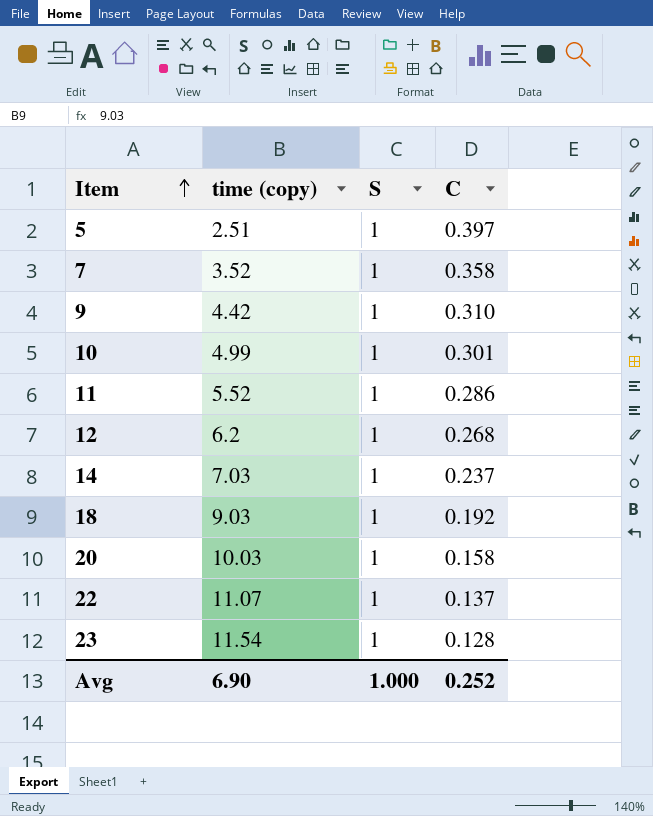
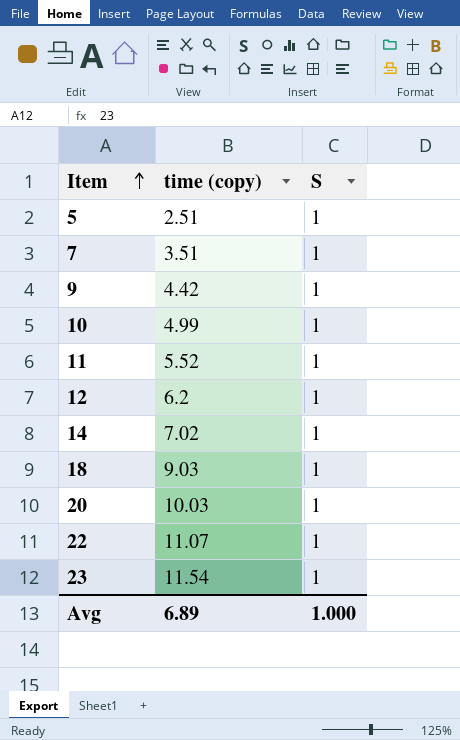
column C | position: 4 -> none
7 | time (copy): 3.52 -> 3.51
14 | time (copy): 7.03 -> 7.02
Avg | time (copy): 6.90 -> 6.89

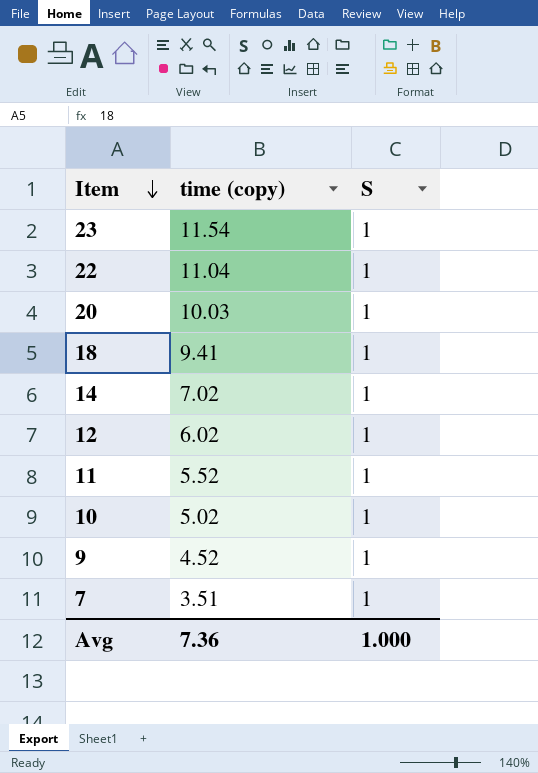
row order: Item ascending -> Item descending
row 5: 2.51 | 1 -> none
22 | time (copy): 11.07 -> 11.04
18 | time (copy): 9.03 -> 9.41
12 | time (copy): 6.2 -> 6.02
10 | time (copy): 4.99 -> 5.02
9 | time (copy): 4.42 -> 4.52
Avg | time (copy): 6.89 -> 7.36

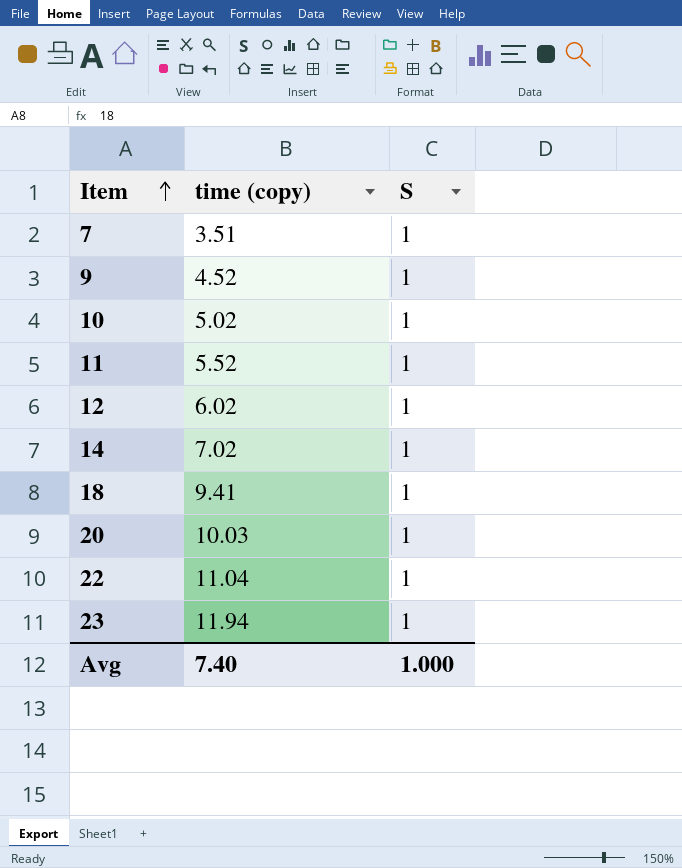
row order: Item descending -> Item ascending
23 | time (copy): 11.54 -> 11.94
Avg | time (copy): 7.36 -> 7.40

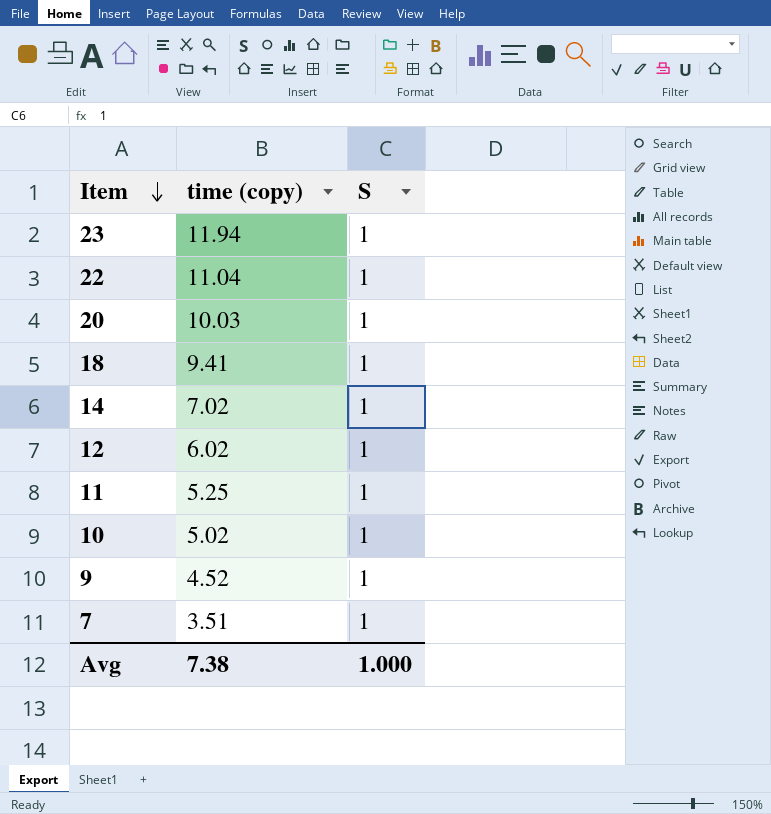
row order: Item ascending -> Item descending
11 | time (copy): 5.52 -> 5.25
Avg | time (copy): 7.40 -> 7.38

